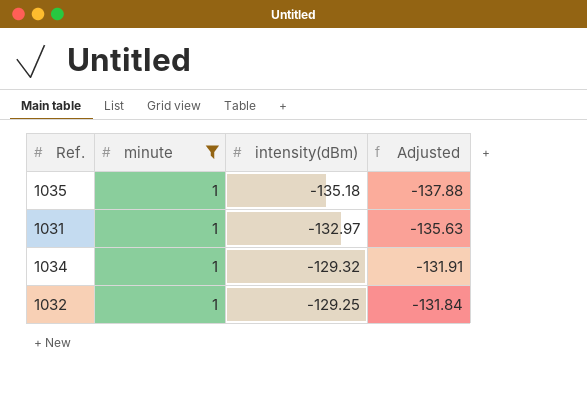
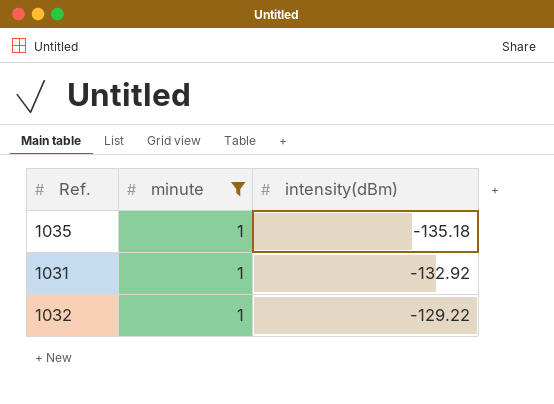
column Adjusted | formula: [intensity(dBm)] * 1.02 -> none
row 1034: 1 | -129.32 | -131.91 -> none
1031 | intensity(dBm): -132.97 -> -132.92
1032 | intensity(dBm): -129.25 -> -129.22

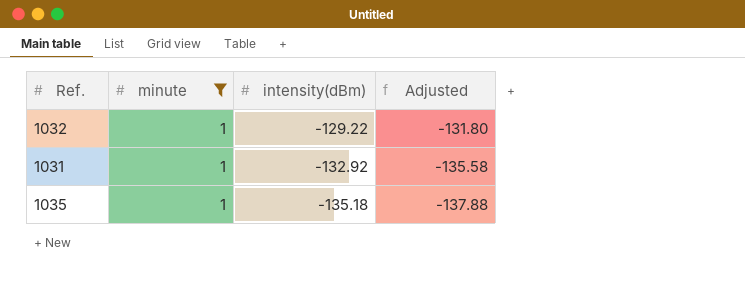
row order: intensity(dBm) ascending -> intensity(dBm) descending
column Adjusted | formula: none -> [intensity(dBm)] * 1.02

